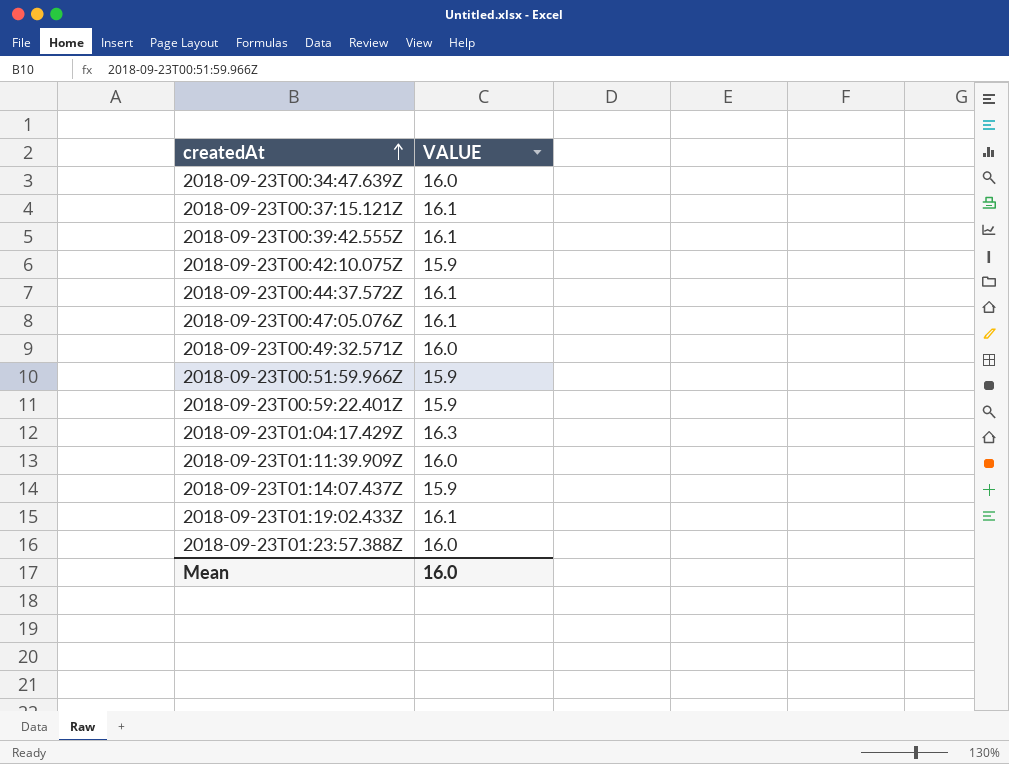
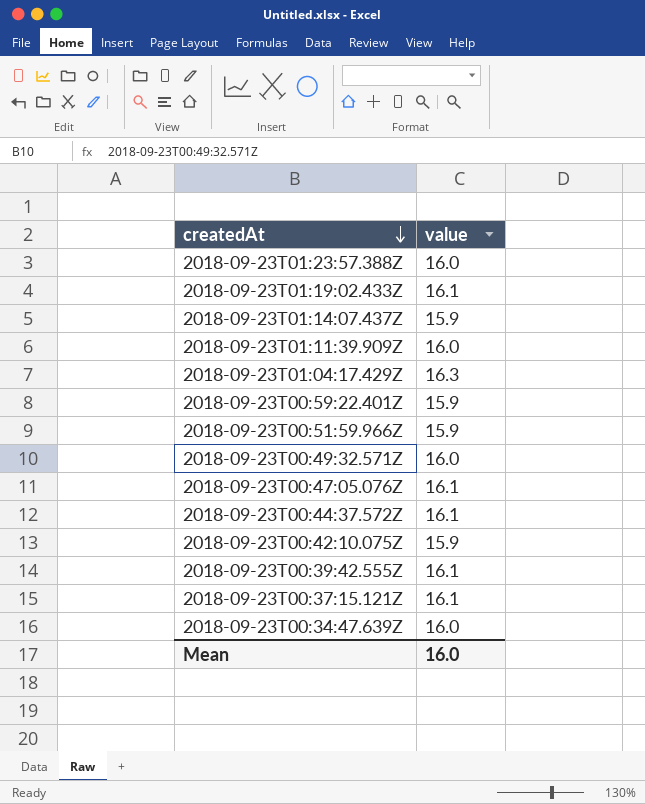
row order: createdAt ascending -> createdAt descending
column name: VALUE -> value

